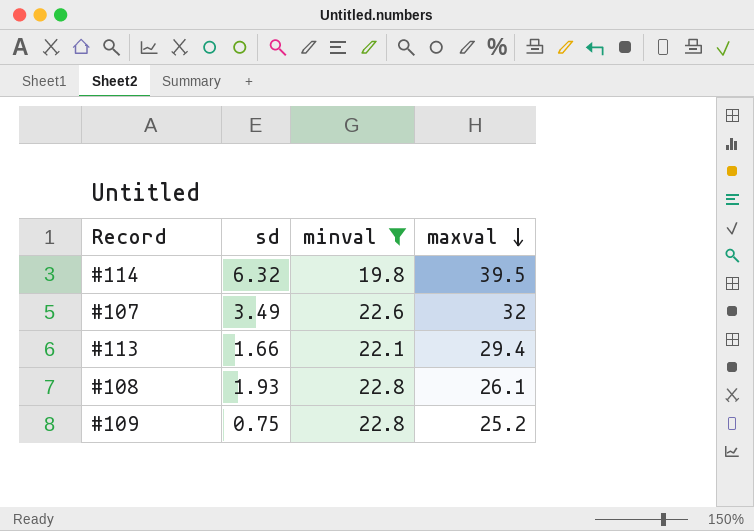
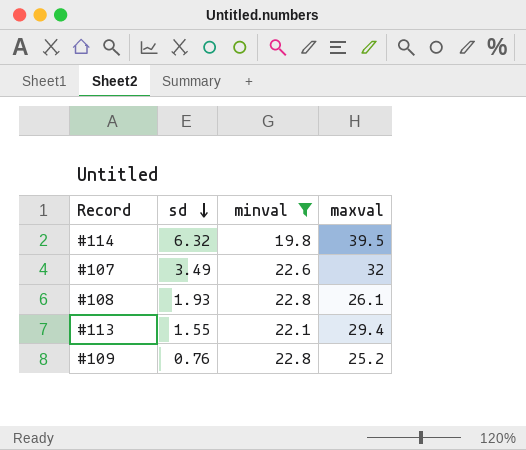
row order: maxval descending -> sd descending
#113 | sd: 1.66 -> 1.55
#109 | sd: 0.75 -> 0.76

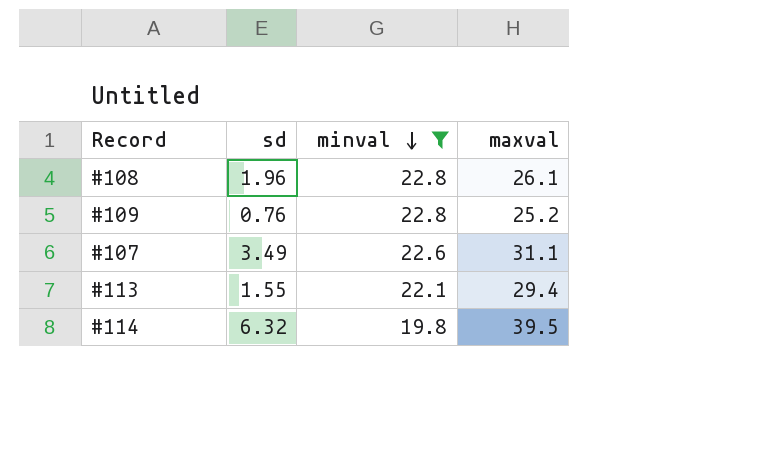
row order: sd descending -> minval descending
#108 | sd: 1.93 -> 1.96
#107 | maxval: 32 -> 31.1

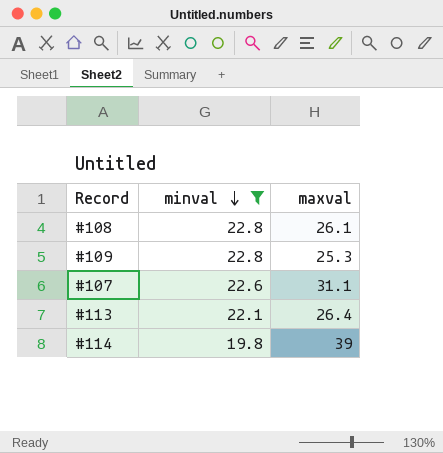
column sd | position: 2 -> none
#109 | maxval: 25.2 -> 25.3
#113 | maxval: 29.4 -> 26.4
#114 | maxval: 39.5 -> 39

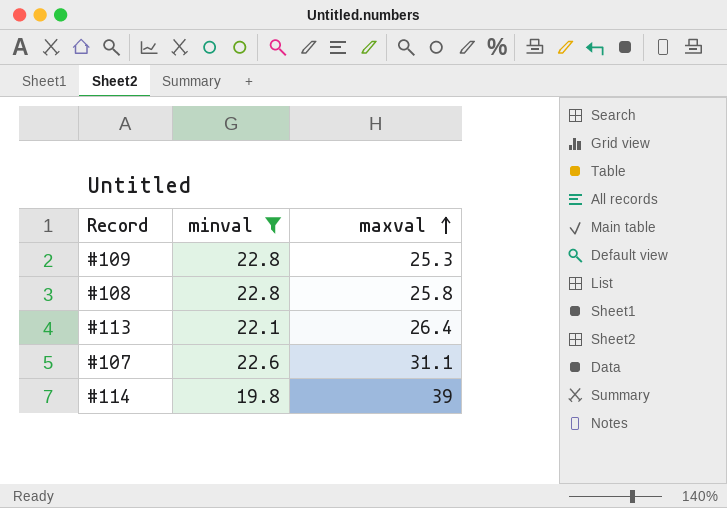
row order: minval descending -> maxval ascending
#108 | maxval: 26.1 -> 25.8

